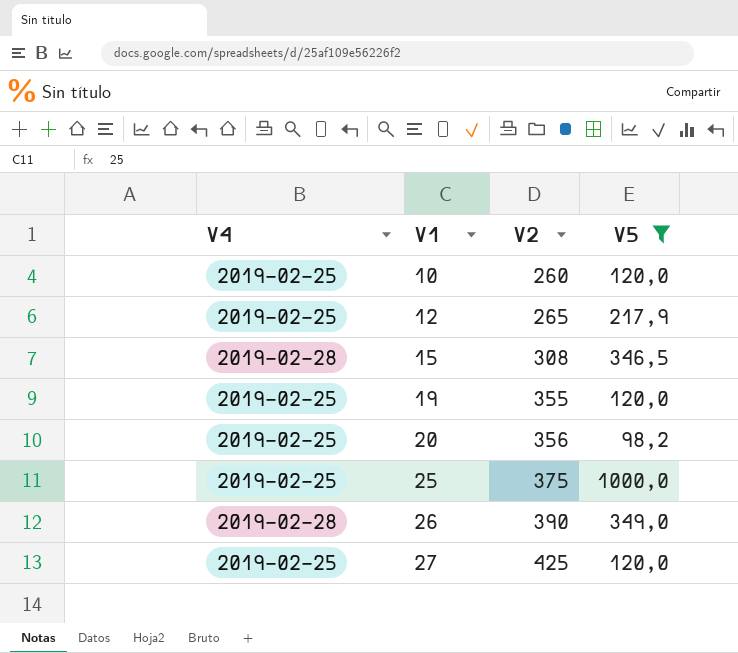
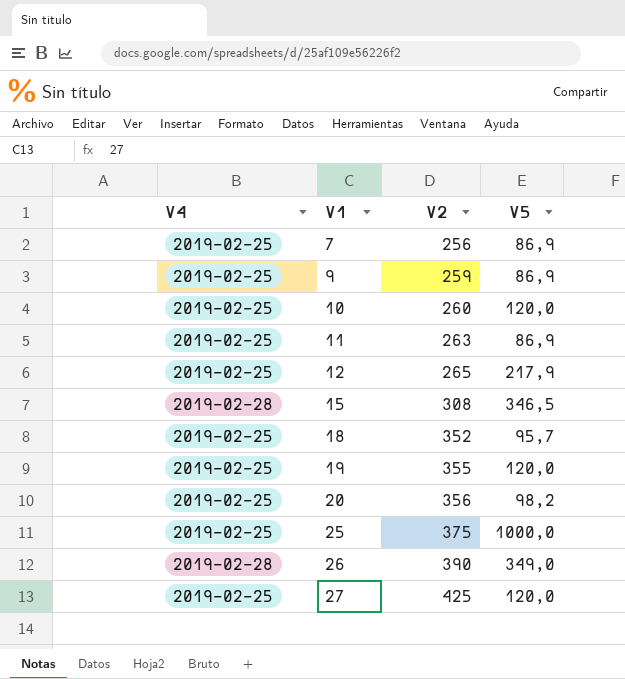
filter: V5 >= 98,2 -> none

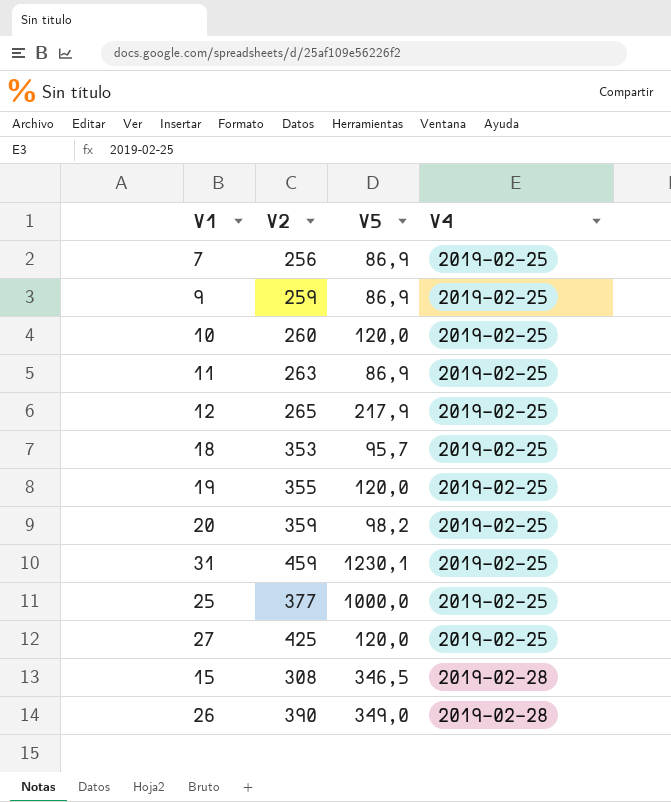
row order: V1 ascending -> V4 ascending
column V4 | position: 1 -> 4
18 | V2: 352 -> 353
20 | V2: 356 -> 359
row 31: none -> 459 | 1230,1 | 2019-02-25
25 | V2: 375 -> 377

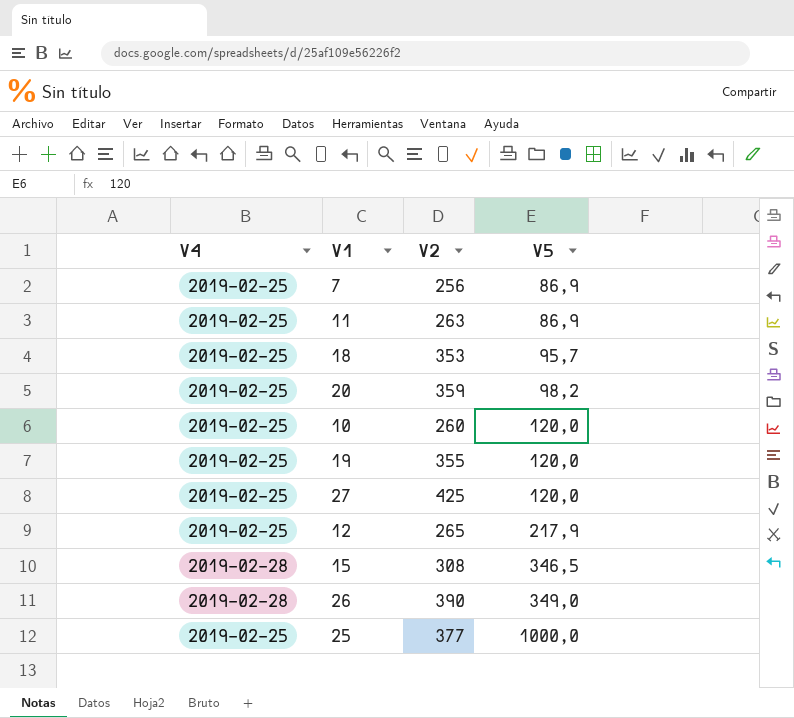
row order: V4 ascending -> V5 ascending
column V4 | position: 4 -> 1
row 9: 259 | 86,9 | 2019-02-25 -> none
row 31: 459 | 1230,1 | 2019-02-25 -> none

